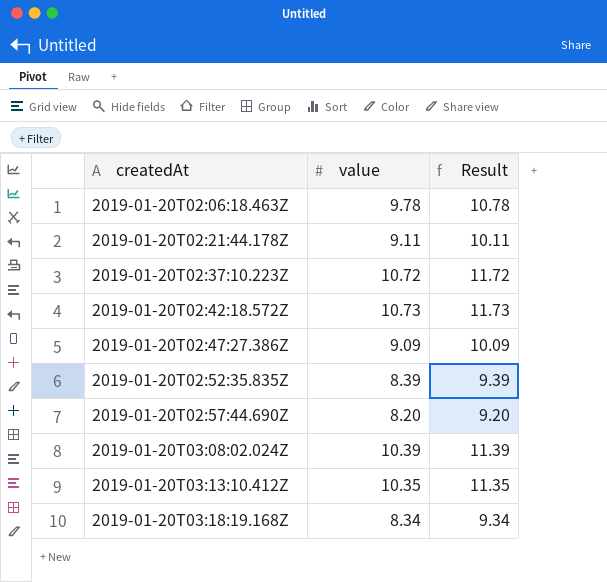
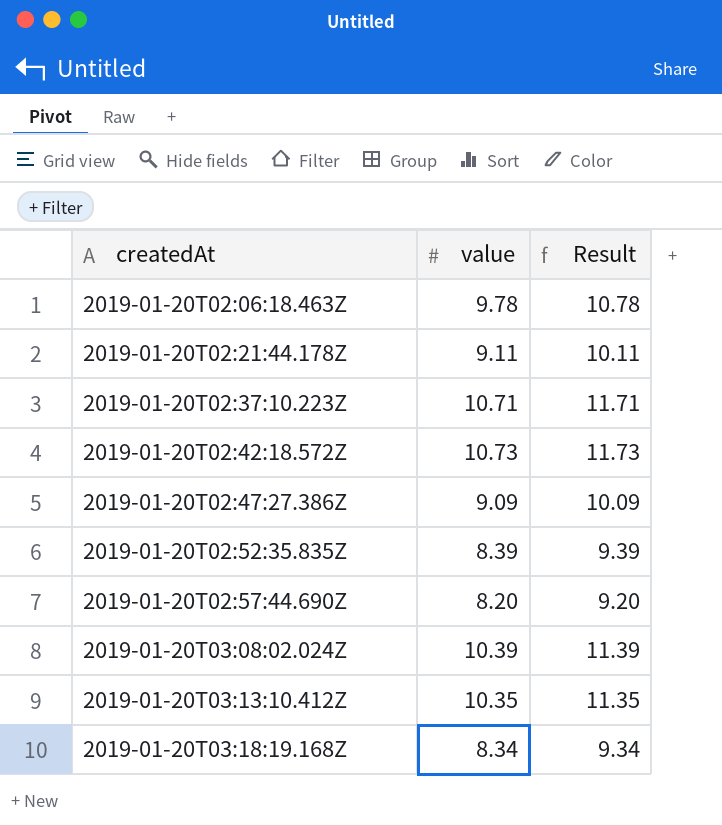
2019-01-20T02:37:10.223Z | value: 10.72 -> 10.71
2019-01-20T02:37:10.223Z | Result: 11.72 -> 11.71

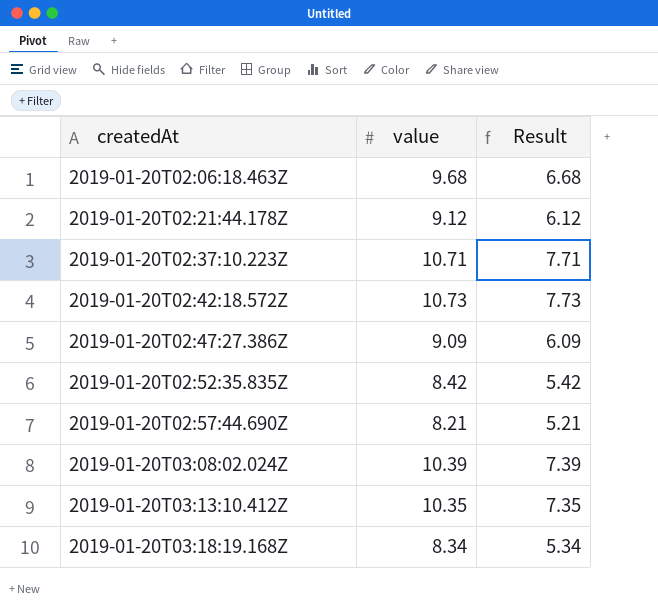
column Result | formula: [value] + 1 -> [value] - 3
2019-01-20T02:06:18.463Z | value: 9.78 -> 9.68
2019-01-20T02:21:44.178Z | value: 9.11 -> 9.12
2019-01-20T02:52:35.835Z | value: 8.39 -> 8.42
2019-01-20T02:57:44.690Z | value: 8.20 -> 8.21

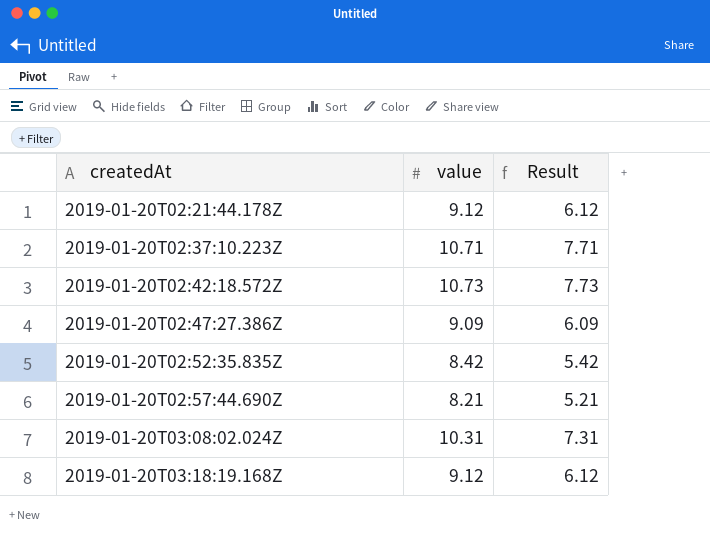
row 2019-01-20T02:06:18.463Z: 9.68 | 6.68 -> none
row 2019-01-20T03:13:10.412Z: 10.35 | 7.35 -> none
2019-01-20T03:08:02.024Z | value: 10.39 -> 10.31
2019-01-20T03:08:02.024Z | Result: 7.39 -> 7.31
2019-01-20T03:18:19.168Z | value: 8.34 -> 9.12
2019-01-20T03:18:19.168Z | Result: 5.34 -> 6.12

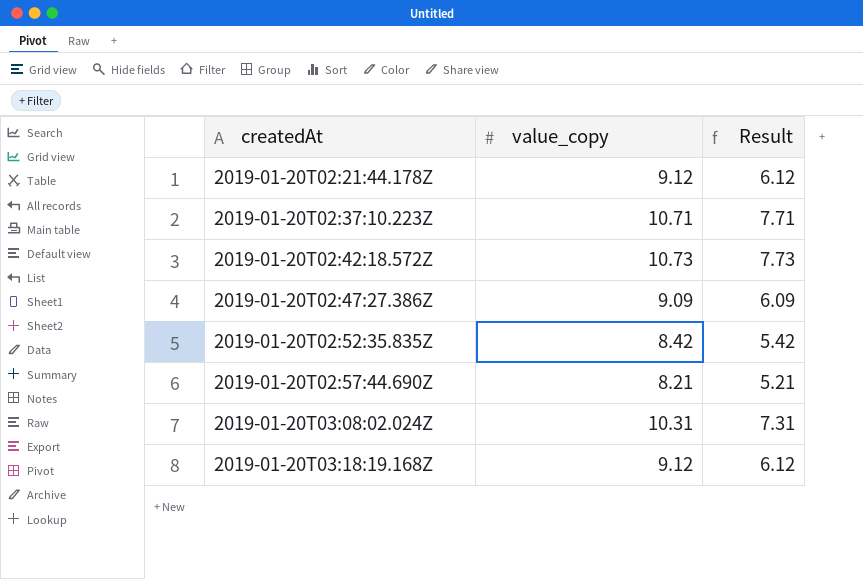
column name: value -> value_copy

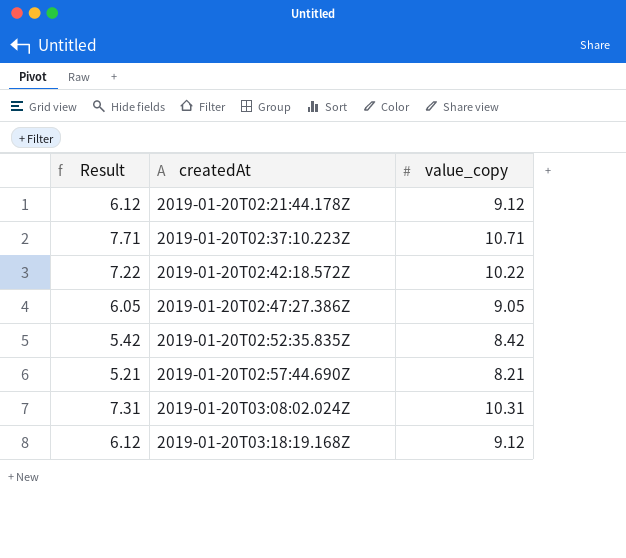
column Result | position: 3 -> 1
2019-01-20T02:42:18.572Z | Result: 7.73 -> 7.22
2019-01-20T02:42:18.572Z | value_copy: 10.73 -> 10.22
2019-01-20T02:47:27.386Z | Result: 6.09 -> 6.05
2019-01-20T02:47:27.386Z | value_copy: 9.09 -> 9.05

